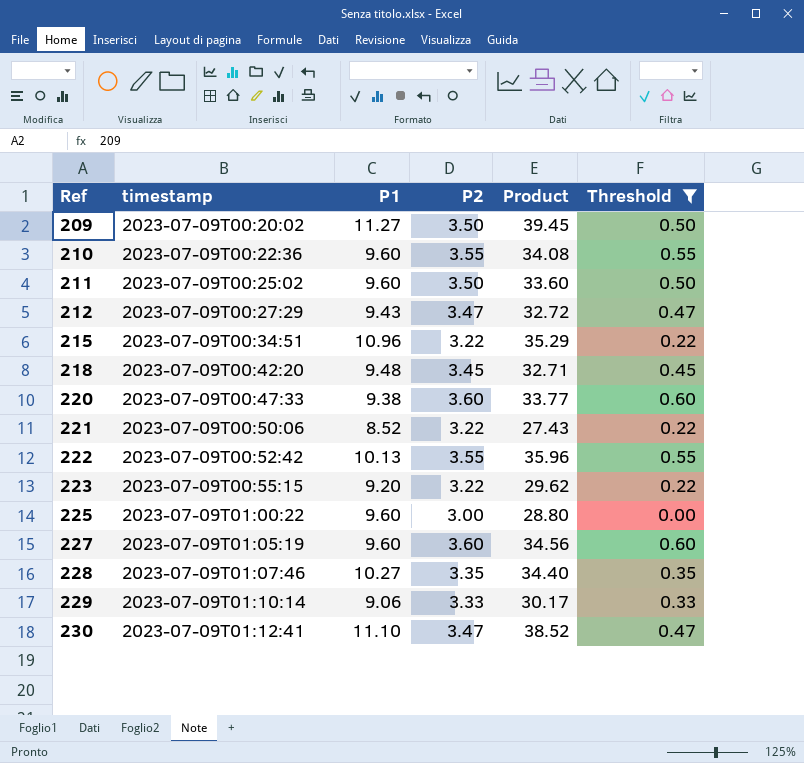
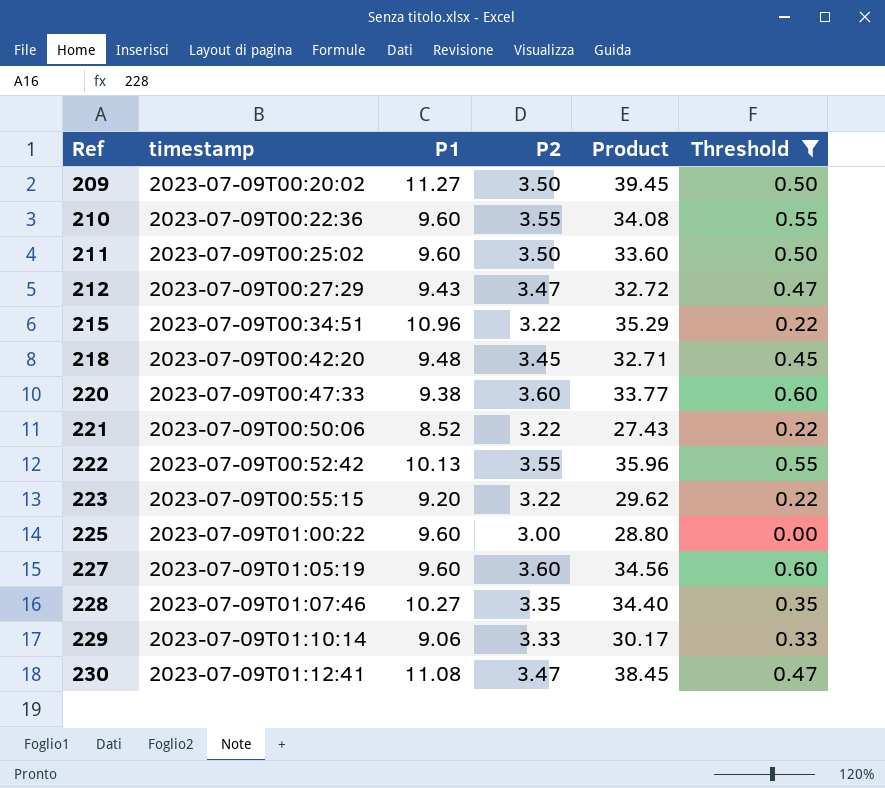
230 | P1: 11.10 -> 11.08
230 | Product: 38.52 -> 38.45

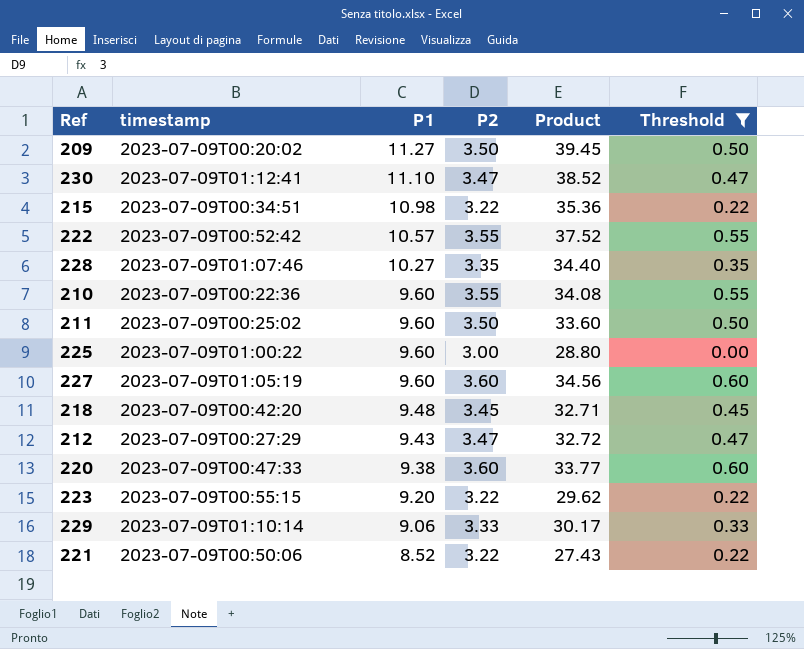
row order: Ref ascending -> P1 descending
230 | P1: 11.08 -> 11.10
230 | Product: 38.45 -> 38.52
215 | P1: 10.96 -> 10.98
215 | Product: 35.29 -> 35.36
222 | P1: 10.13 -> 10.57
222 | Product: 35.96 -> 37.52

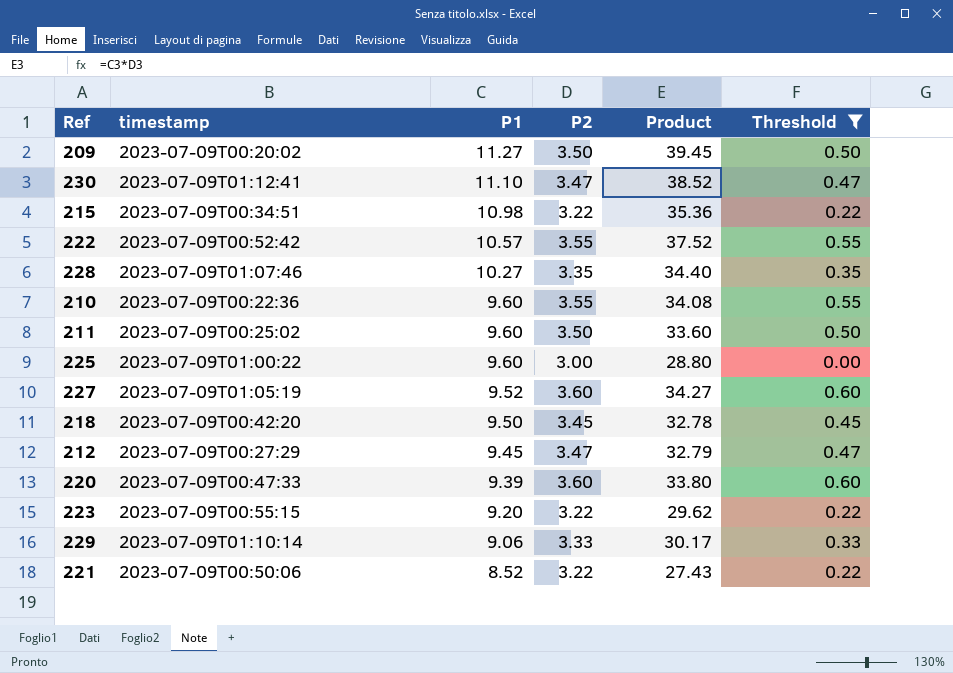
227 | P1: 9.60 -> 9.52
227 | Product: 34.56 -> 34.27
218 | P1: 9.48 -> 9.50
218 | Product: 32.71 -> 32.78
212 | P1: 9.43 -> 9.45
212 | Product: 32.72 -> 32.79
220 | P1: 9.38 -> 9.39
220 | Product: 33.77 -> 33.80

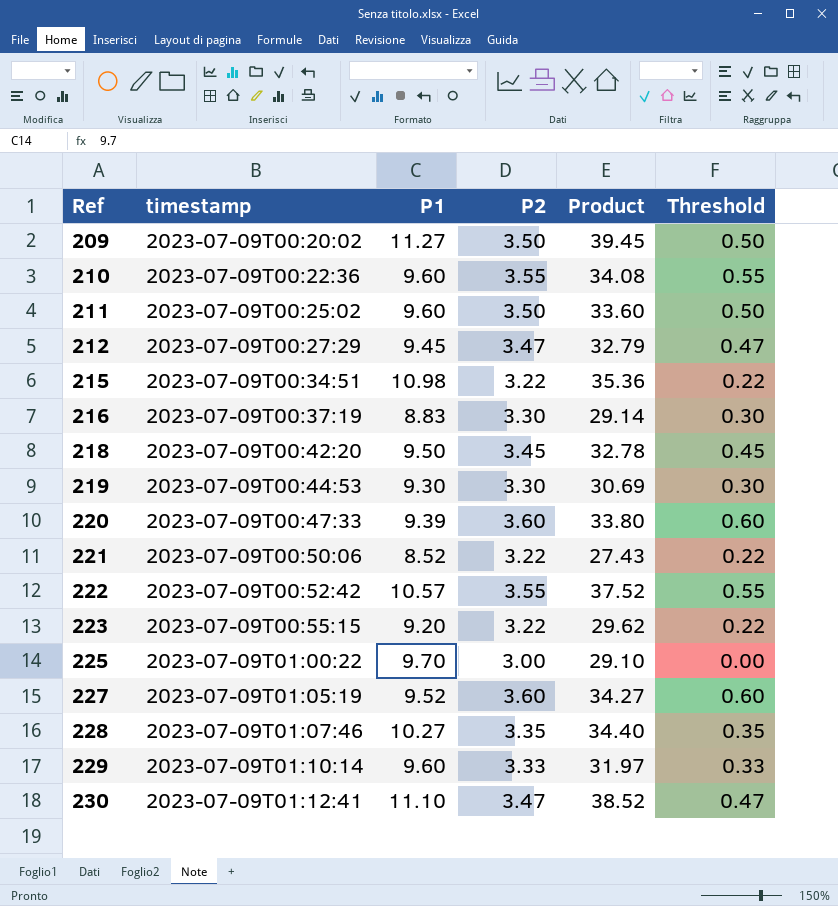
filter: Threshold != 0.30 -> none
row order: P1 descending -> Ref ascending
225 | P1: 9.60 -> 9.70
225 | Product: 28.80 -> 29.10
229 | P1: 9.06 -> 9.60
229 | Product: 30.17 -> 31.97

